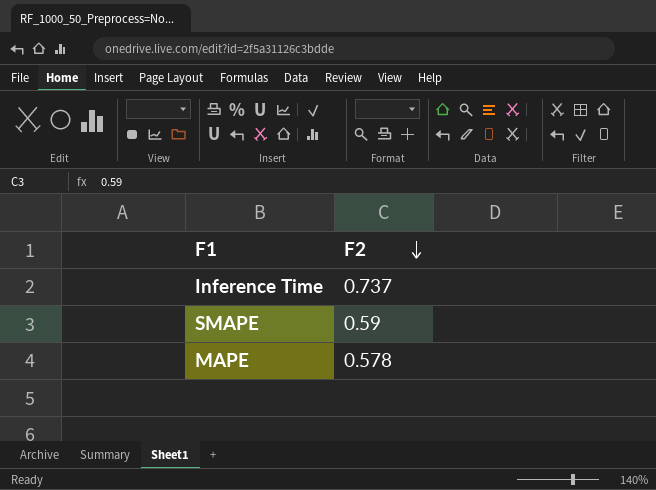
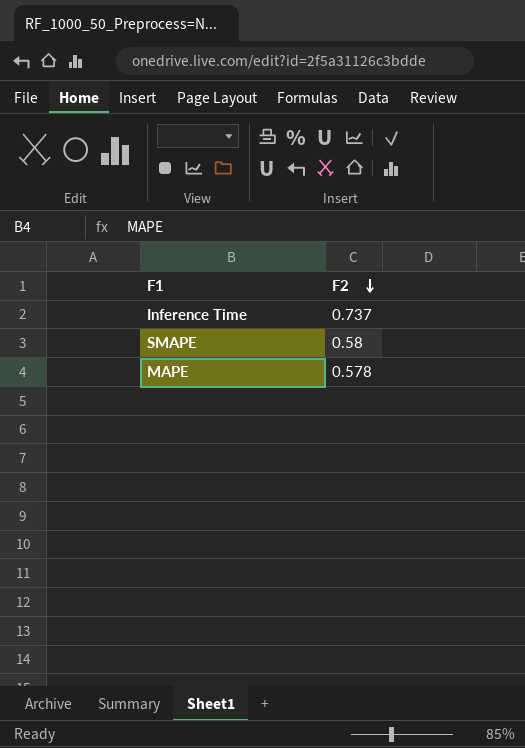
SMAPE | F2: 0.59 -> 0.58

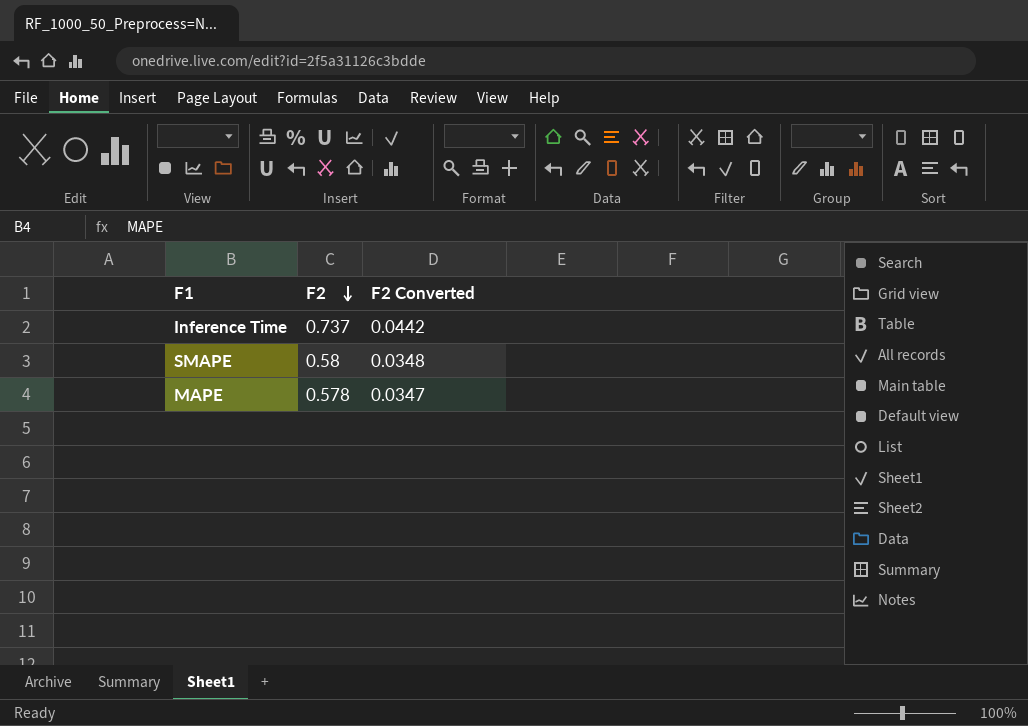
column F2 Converted | formula: none -> [F2] * 0.06

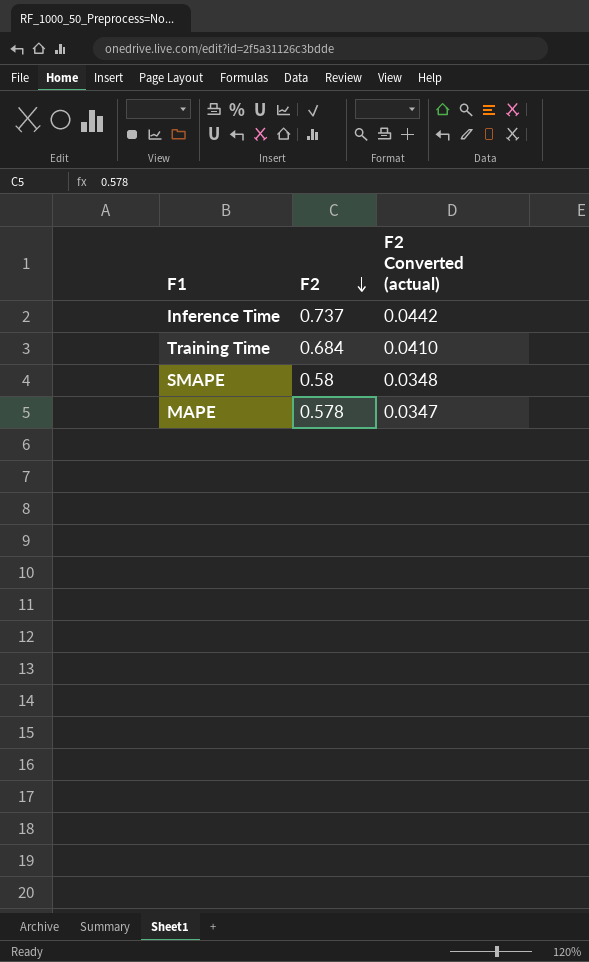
column name: F2 Converted -> F2 Converted (actual)
row Training Time: none -> 0.684 | 0.0410

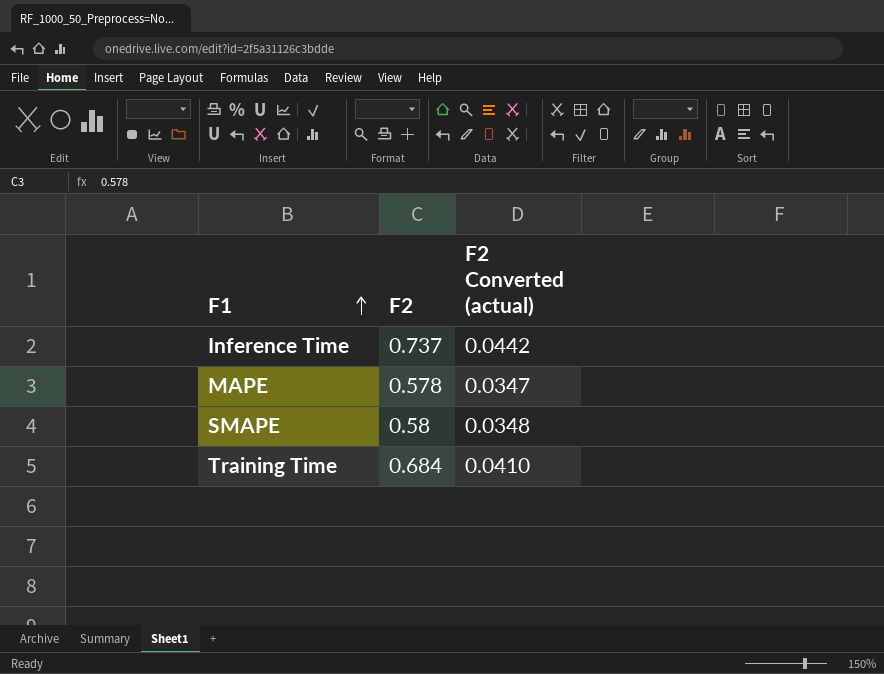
row order: F2 descending -> F1 ascending

